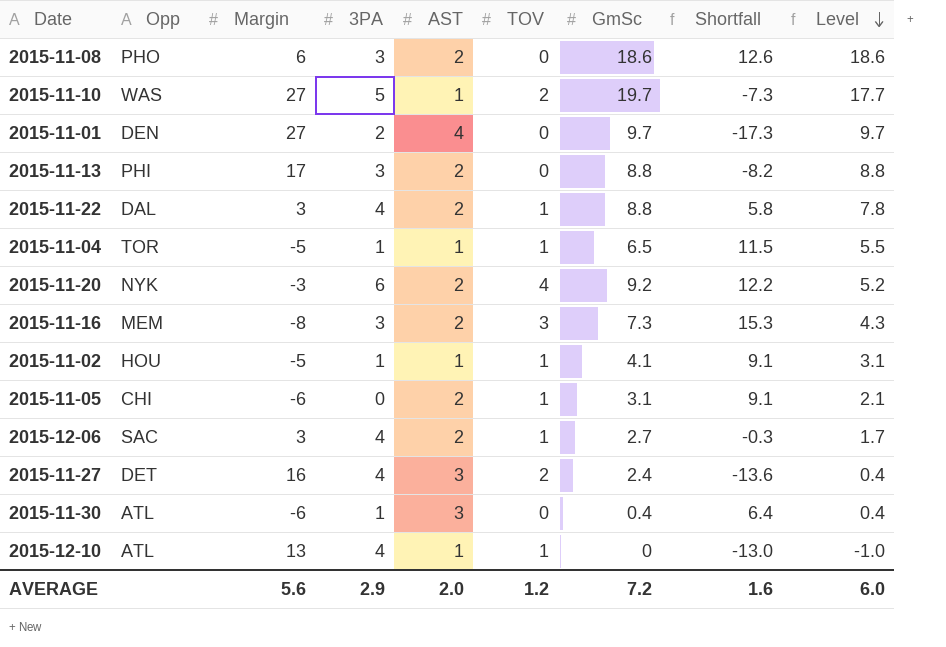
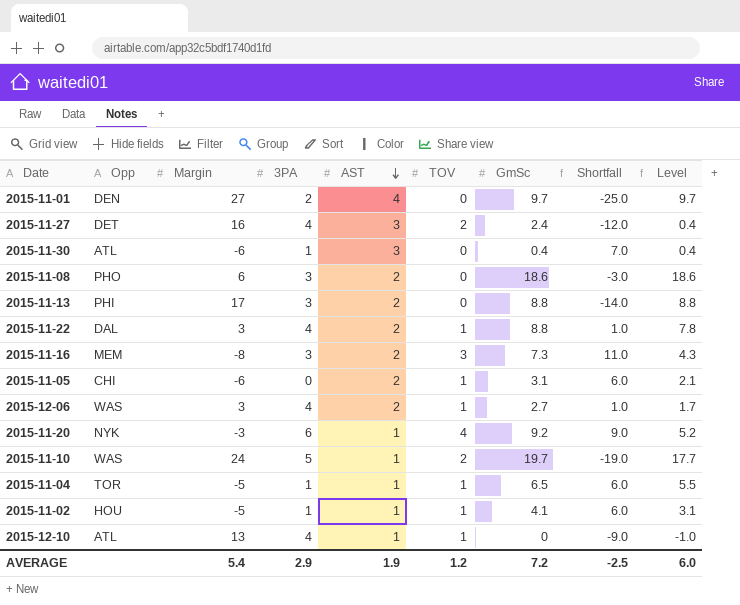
row order: Level descending -> AST descending
column Shortfall | formula: [GmSc] - [Margin] -> [3PA] - [Margin]
2015-12-06 | Opp: SAC -> WAS
2015-11-20 | AST: 2 -> 1
2015-11-10 | Margin: 27 -> 24
AVERAGE | Margin: 5.6 -> 5.4
AVERAGE | AST: 2.0 -> 1.9
AVERAGE | Shortfall: 1.6 -> -2.5

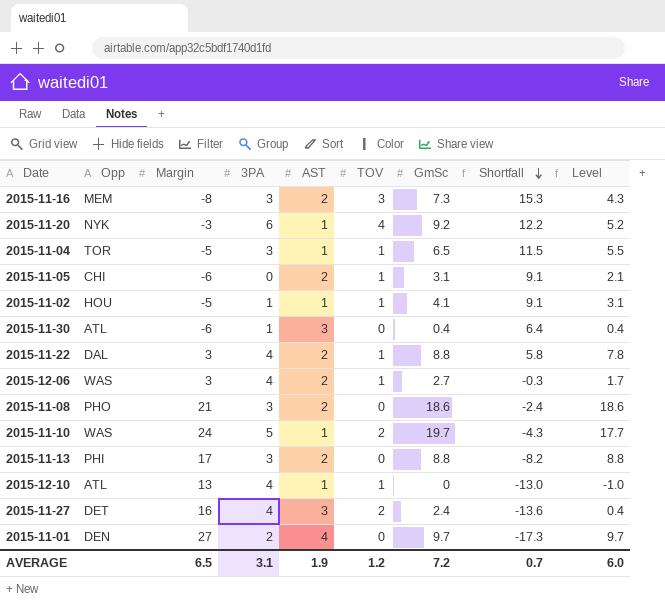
row order: AST descending -> Shortfall descending
column Shortfall | formula: [3PA] - [Margin] -> [GmSc] - [Margin]
2015-11-04 | 3PA: 1 -> 3
2015-11-08 | Margin: 6 -> 21
AVERAGE | Margin: 5.4 -> 6.5
AVERAGE | 3PA: 2.9 -> 3.1
AVERAGE | Shortfall: -2.5 -> 0.7

